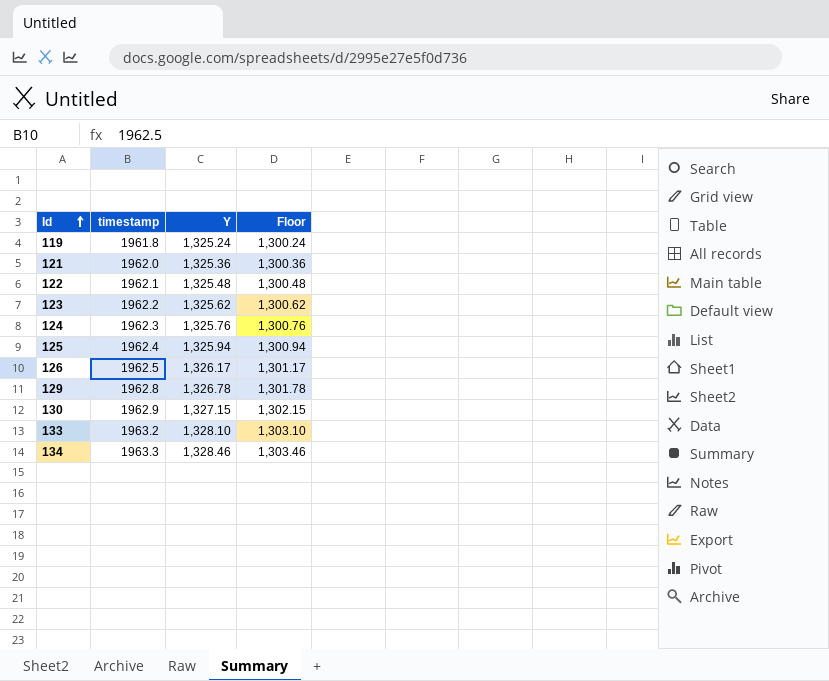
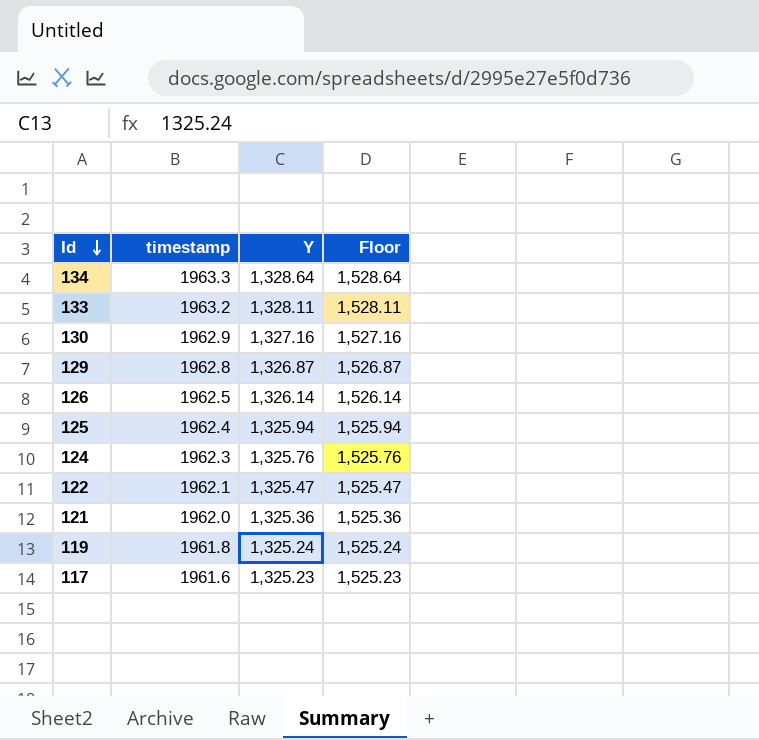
row order: Id ascending -> Id descending
column Floor | formula: [Y] - 25 -> [Y] + 200
row 123: 1962.2 | 1,325.62 | 1,300.62 -> none
134 | Y: 1,328.46 -> 1,328.64
133 | Y: 1,328.10 -> 1,328.11
130 | Y: 1,327.15 -> 1,327.16
129 | Y: 1,326.78 -> 1,326.87
126 | Y: 1,326.17 -> 1,326.14
122 | Y: 1,325.48 -> 1,325.47
row 117: none -> 1961.6 | 1,325.23 | 1,525.23

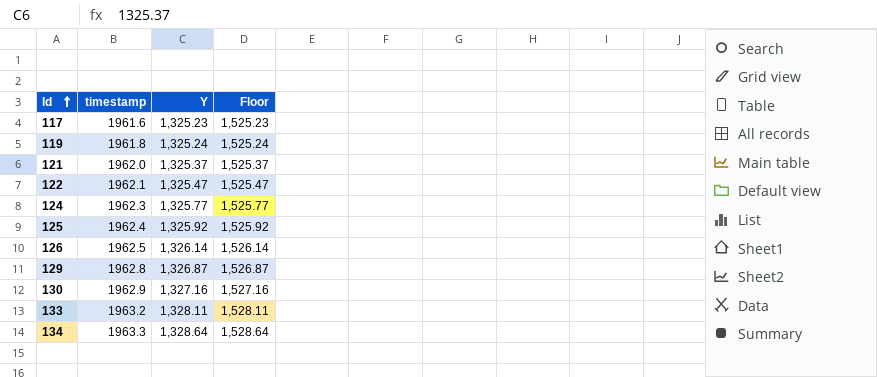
row order: Id descending -> Id ascending
121 | Y: 1,325.36 -> 1,325.37
121 | Floor: 1,525.36 -> 1,525.37
124 | Y: 1,325.76 -> 1,325.77
124 | Floor: 1,525.76 -> 1,525.77
125 | Y: 1,325.94 -> 1,325.92
125 | Floor: 1,525.94 -> 1,525.92

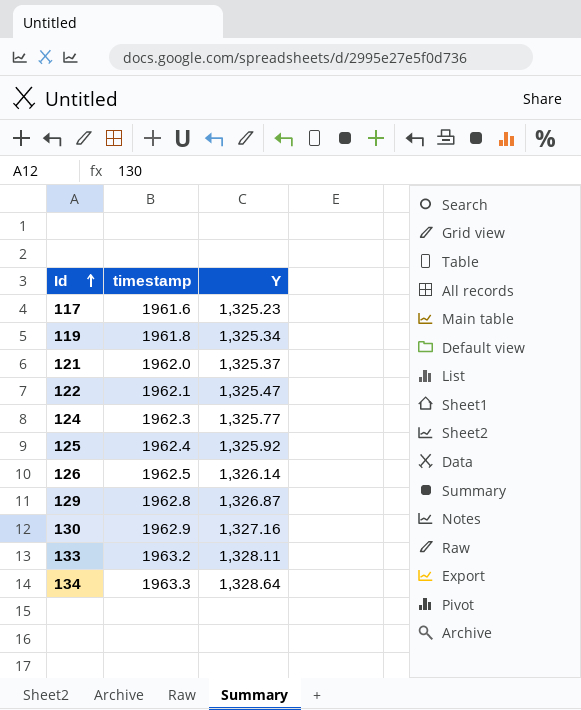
column Floor | formula: [Y] + 200 -> none
119 | Y: 1,325.24 -> 1,325.34

